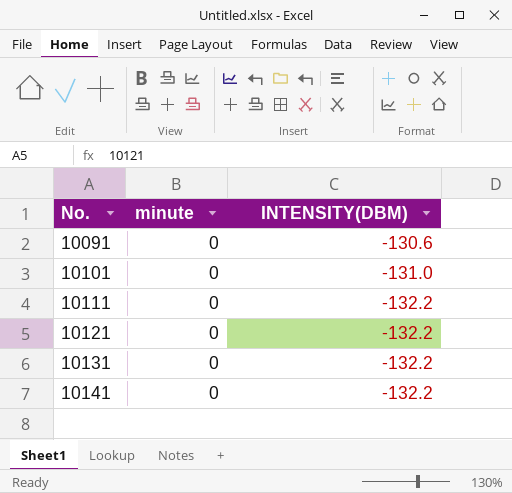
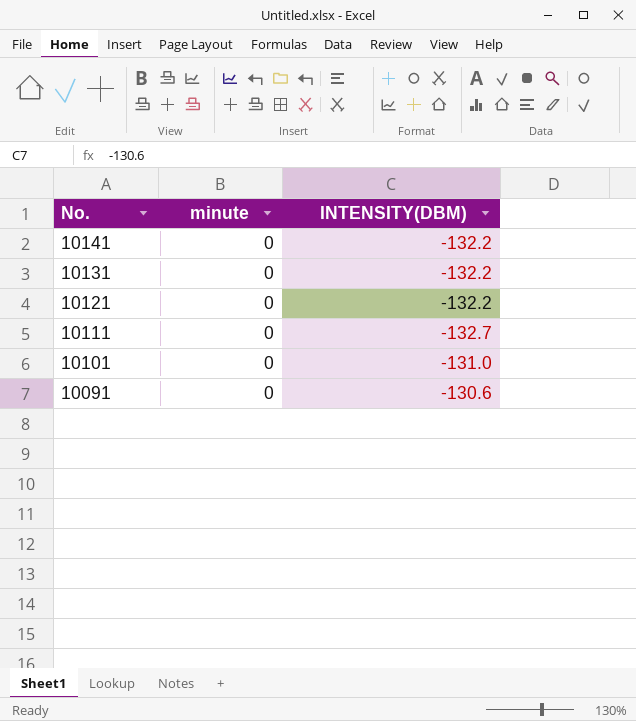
row order: No. ascending -> No. descending
10111 | INTENSITY(DBM): -132.2 -> -132.7

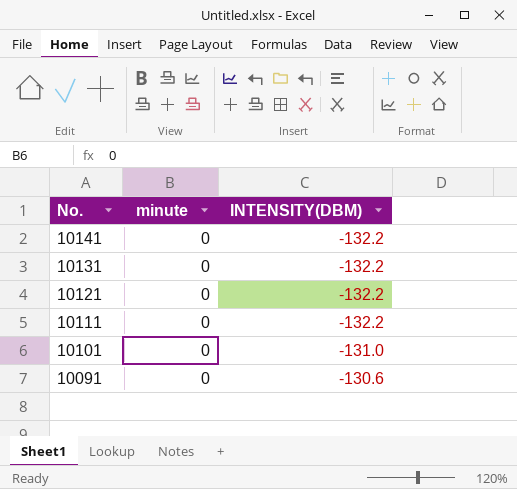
10111 | INTENSITY(DBM): -132.7 -> -132.2

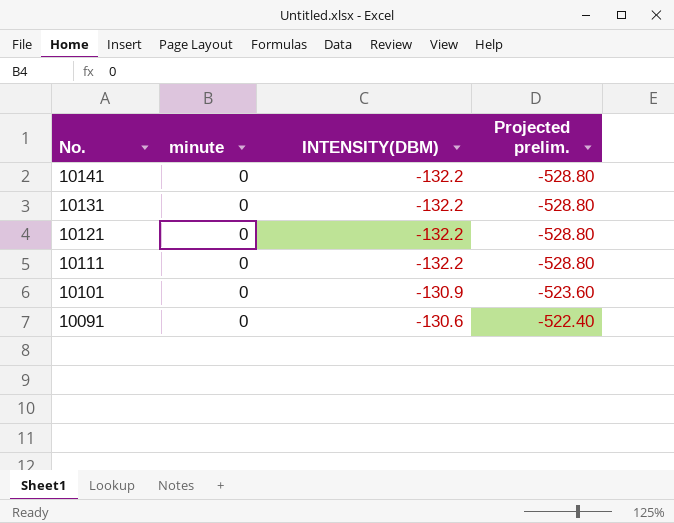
column Projected prelim. | formula: none -> [INTENSITY(DBM)] * 4
10101 | INTENSITY(DBM): -131.0 -> -130.9

